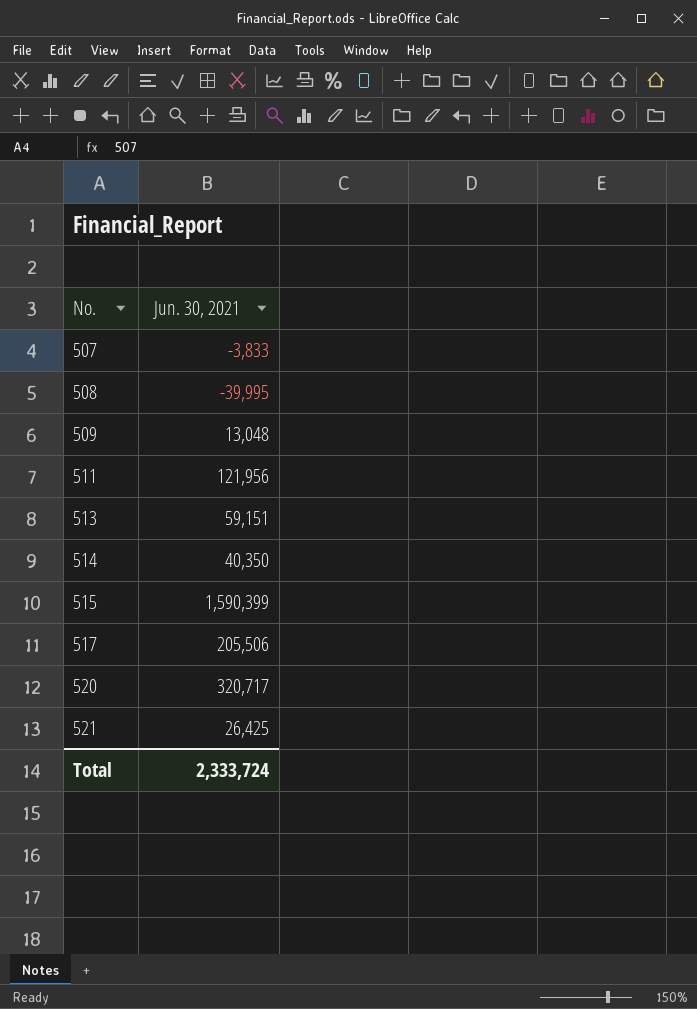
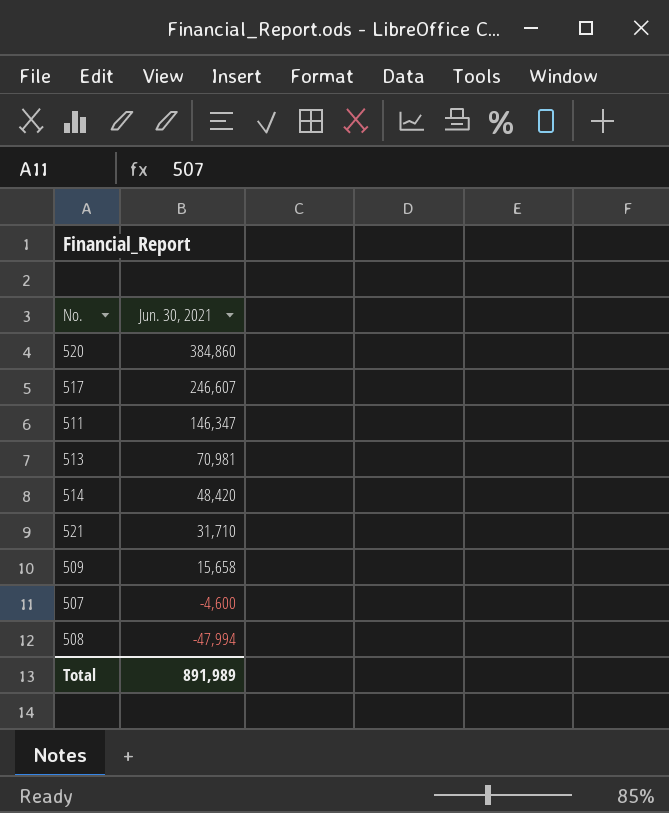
row order: No. ascending -> Jun. 30, 2021 descending
row 515: 1,590,399 -> none
520 | Jun. 30, 2021: 320,717 -> 384,860
517 | Jun. 30, 2021: 205,506 -> 246,607
511 | Jun. 30, 2021: 121,956 -> 146,347
513 | Jun. 30, 2021: 59,151 -> 70,981
514 | Jun. 30, 2021: 40,350 -> 48,420
521 | Jun. 30, 2021: 26,425 -> 31,710
509 | Jun. 30, 2021: 13,048 -> 15,658
507 | Jun. 30, 2021: -3,833 -> -4,600
508 | Jun. 30, 2021: -39,995 -> -47,994
Total | Jun. 30, 2021: 2,333,724 -> 891,989

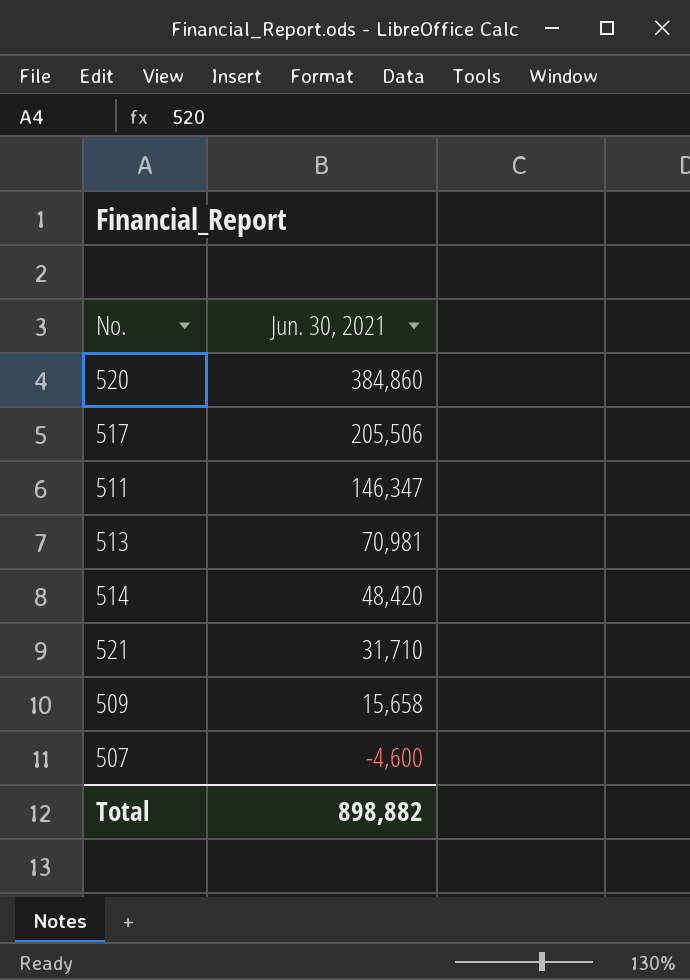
row 508: -47,994 -> none
517 | Jun. 30, 2021: 246,607 -> 205,506
Total | Jun. 30, 2021: 891,989 -> 898,882

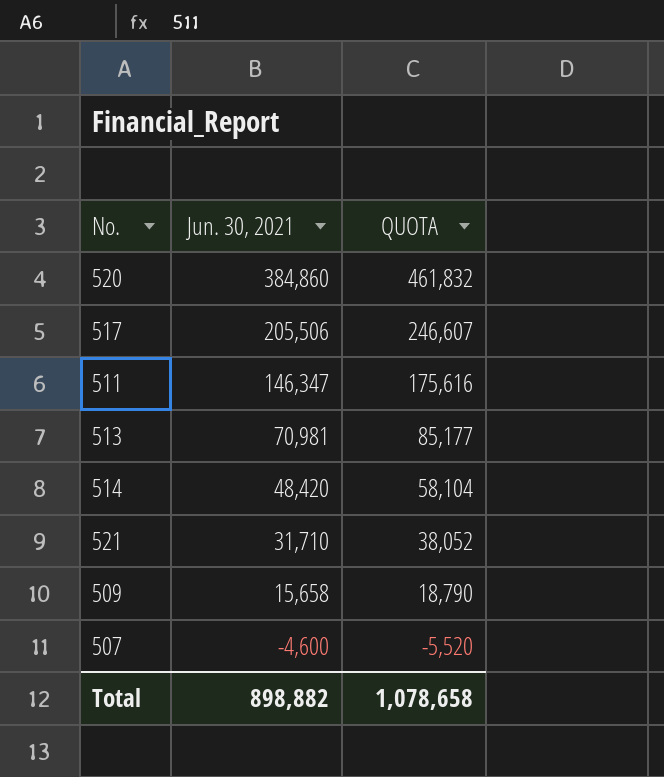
column QUOTA | formula: none -> [Jun. 30, 2021] * 1.2

